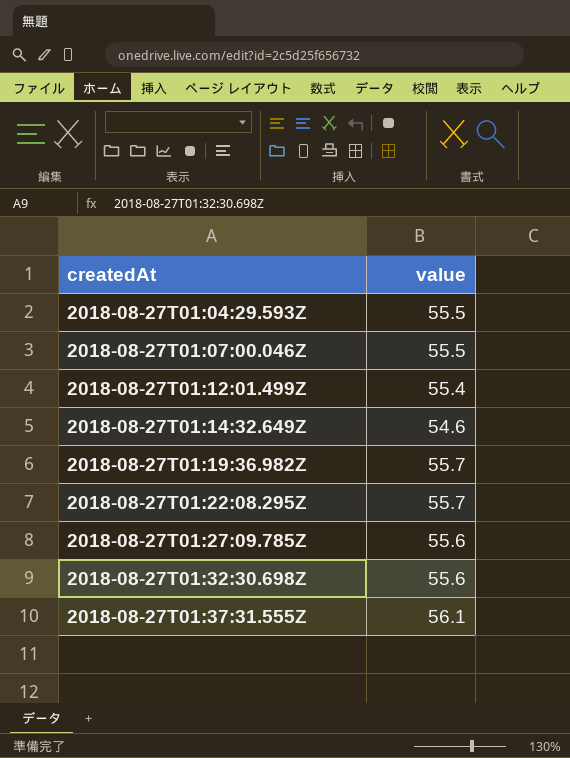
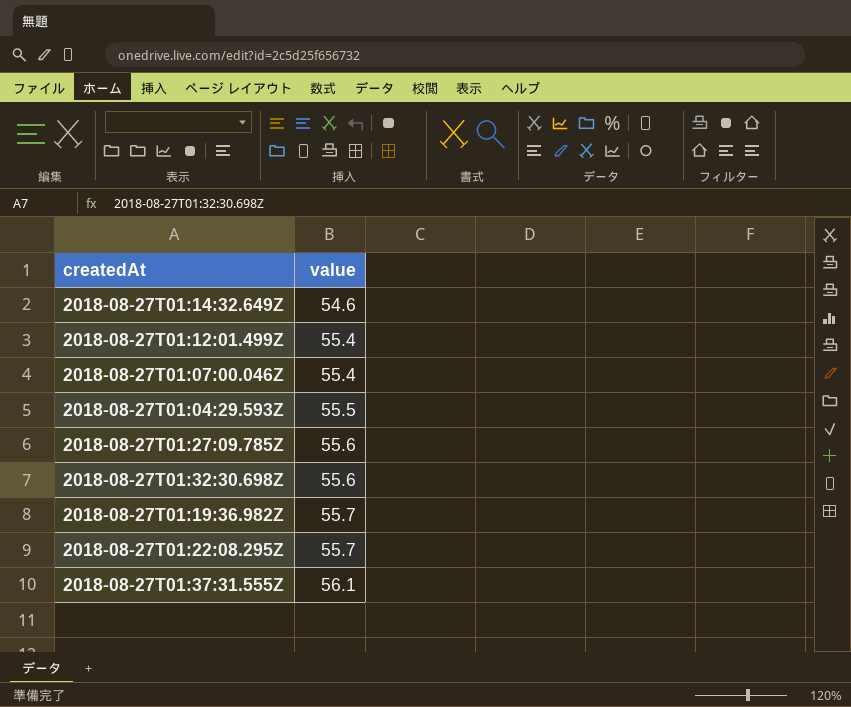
row order: createdAt ascending -> value ascending
2018-08-27T01:07:00.046Z | value: 55.5 -> 55.4

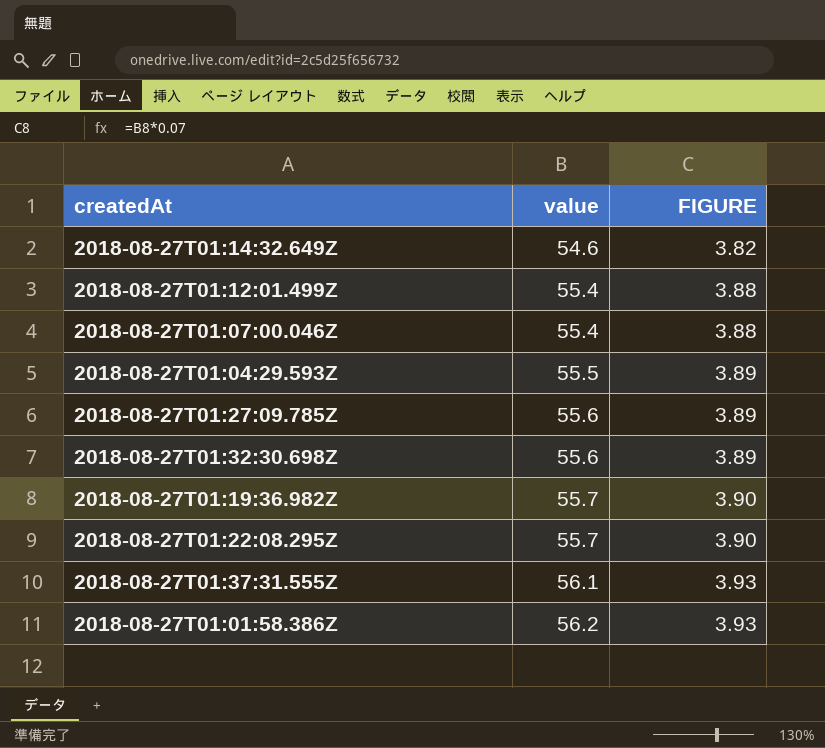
column FIGURE | formula: none -> [value] * 0.07
row 2018-08-27T01:01:58.386Z: none -> 56.2 | 3.93

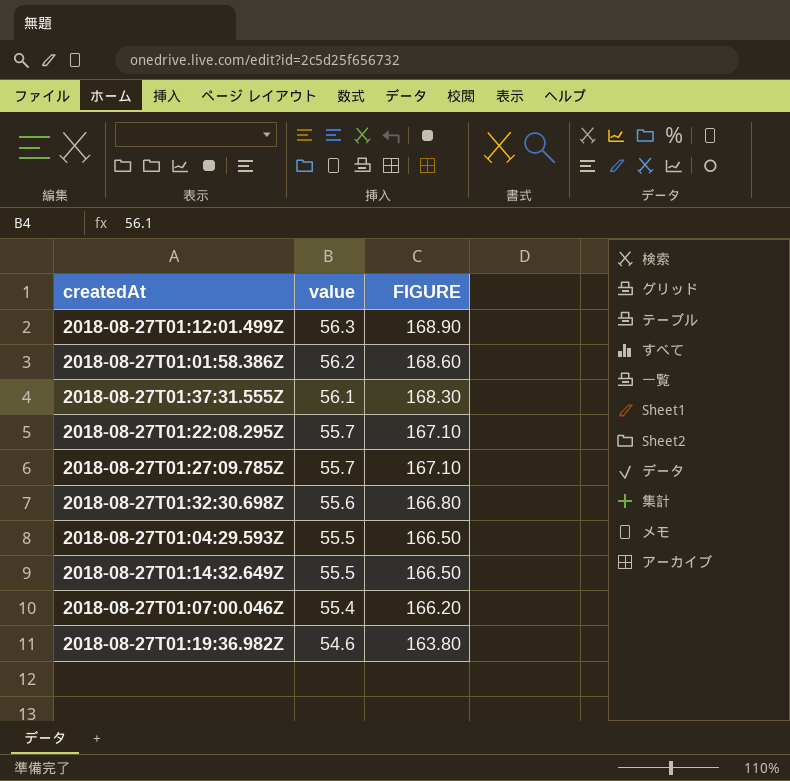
row order: value ascending -> value descending
column FIGURE | formula: [value] * 0.07 -> [value] * 3
2018-08-27T01:12:01.499Z | value: 55.4 -> 56.3
2018-08-27T01:27:09.785Z | value: 55.6 -> 55.7
2018-08-27T01:14:32.649Z | value: 54.6 -> 55.5
2018-08-27T01:19:36.982Z | value: 55.7 -> 54.6

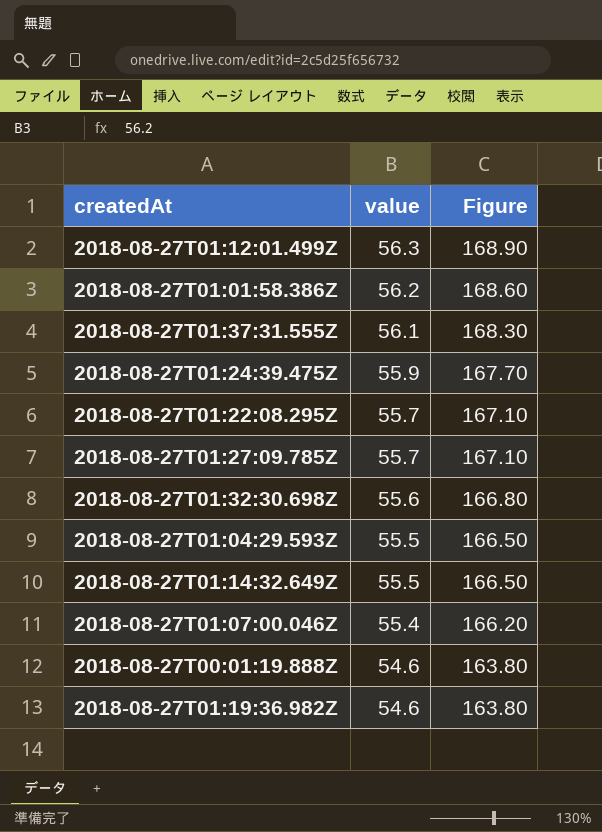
column name: FIGURE -> Figure
row 2018-08-27T01:24:39.475Z: none -> 55.9 | 167.70
row 2018-08-27T00:01:19.888Z: none -> 54.6 | 163.80

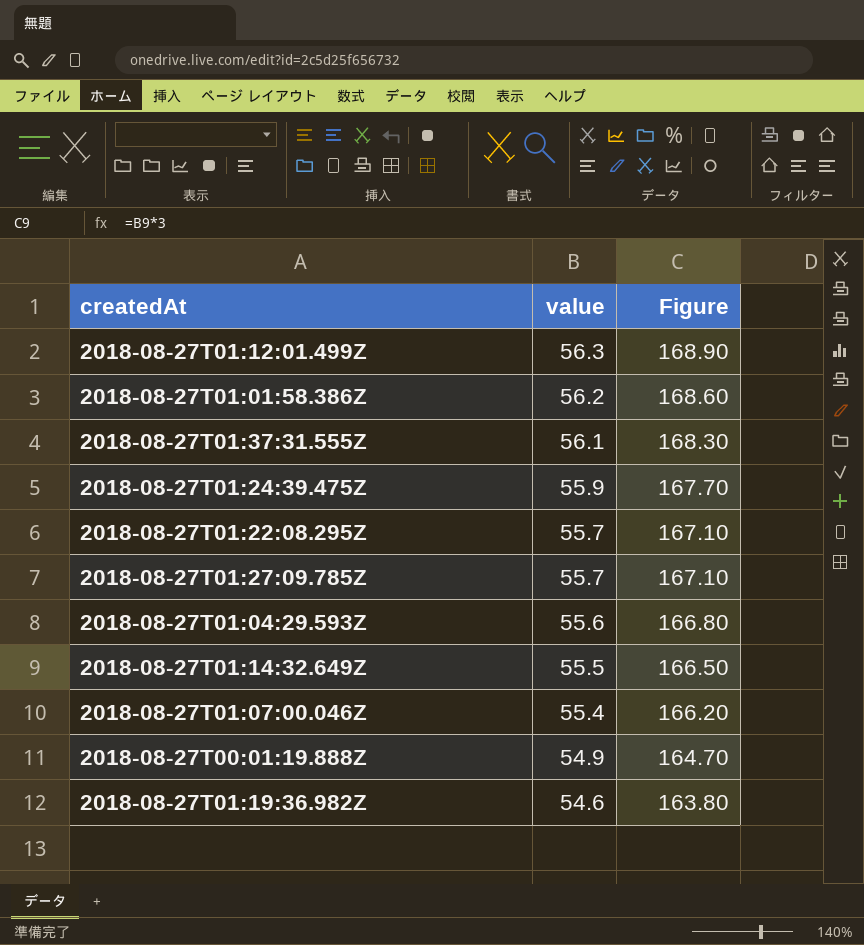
row 2018-08-27T01:32:30.698Z: 55.6 | 166.80 -> none
2018-08-27T01:04:29.593Z | value: 55.5 -> 55.6
2018-08-27T01:04:29.593Z | Figure: 166.50 -> 166.80
2018-08-27T00:01:19.888Z | value: 54.6 -> 54.9
2018-08-27T00:01:19.888Z | Figure: 163.80 -> 164.70

